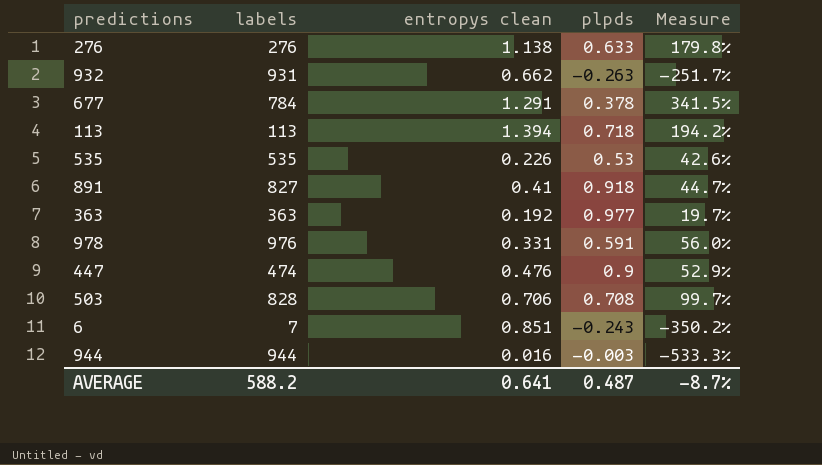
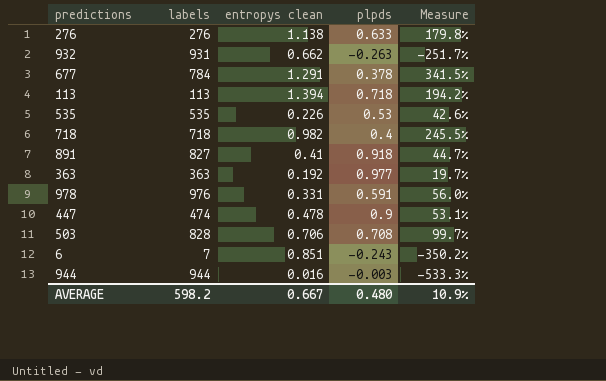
row 718: none -> 718 | 0.982 | 0.4 | 245.5%
447 | entropys clean: 0.476 -> 0.478
447 | Measure: 52.9% -> 53.1%
AVERAGE | labels: 588.2 -> 598.2
AVERAGE | entropys clean: 0.641 -> 0.667
AVERAGE | plpds: 0.487 -> 0.480
AVERAGE | Measure: -8.7% -> 10.9%

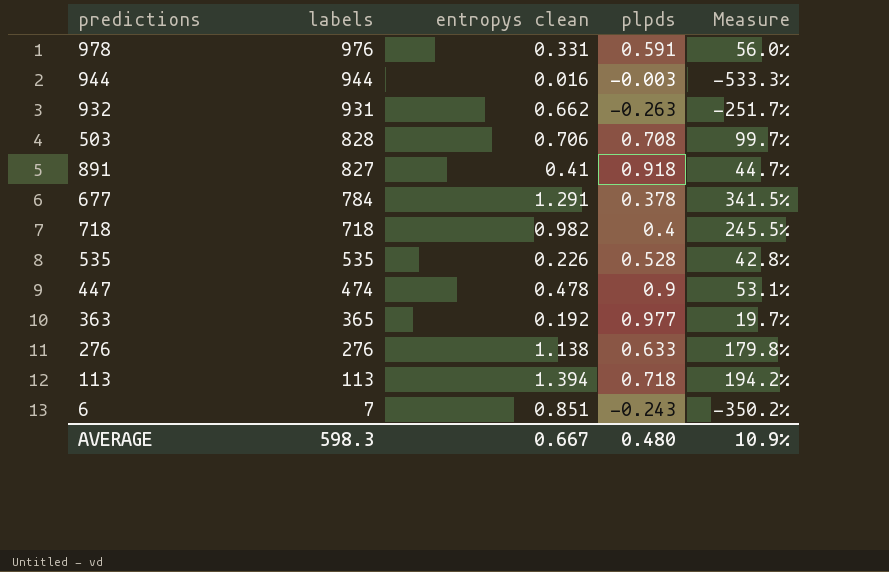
row order: none -> labels descending
535 | plpds: 0.53 -> 0.528
535 | Measure: 42.6% -> 42.8%
363 | labels: 363 -> 365
AVERAGE | labels: 598.2 -> 598.3

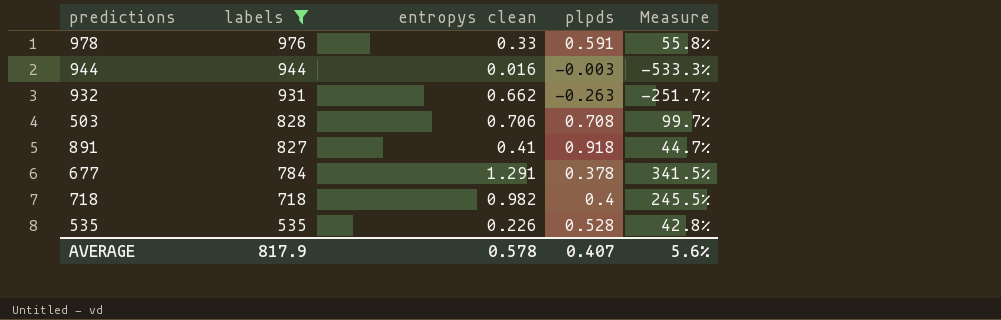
filter: none -> labels >= 535
978 | entropys clean: 0.331 -> 0.33
978 | Measure: 56.0% -> 55.8%
AVERAGE | labels: 598.3 -> 817.9
AVERAGE | entropys clean: 0.667 -> 0.578
AVERAGE | plpds: 0.480 -> 0.407
AVERAGE | Measure: 10.9% -> 5.6%

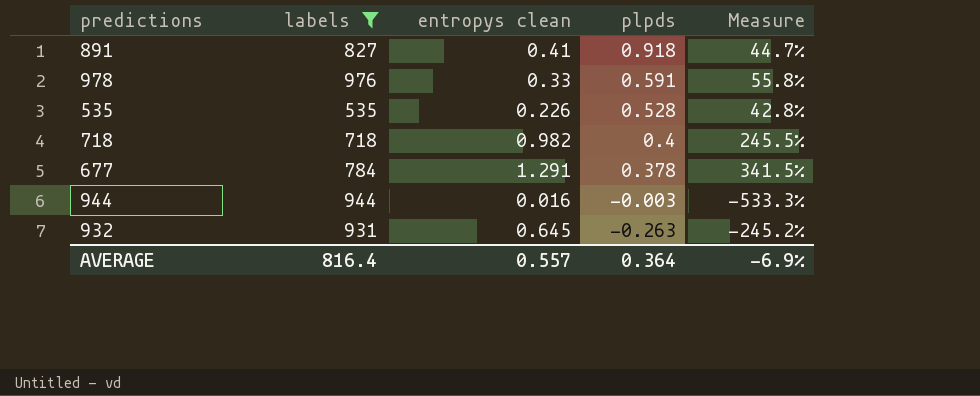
row order: labels descending -> plpds descending
row 503: 828 | 0.706 | 0.708 | 99.7% -> none
932 | entropys clean: 0.662 -> 0.645
932 | Measure: -251.7% -> -245.2%
AVERAGE | labels: 817.9 -> 816.4
AVERAGE | entropys clean: 0.578 -> 0.557
AVERAGE | plpds: 0.407 -> 0.364
AVERAGE | Measure: 5.6% -> -6.9%

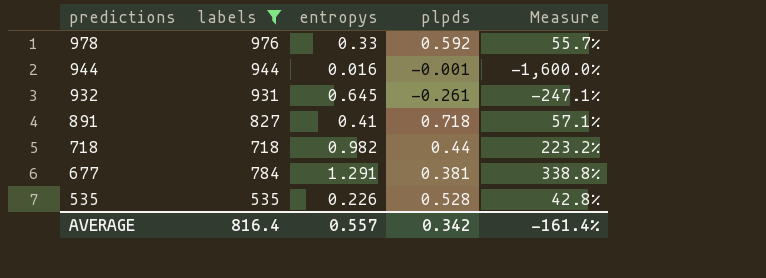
row order: plpds descending -> predictions descending
column name: entropys clean -> entropys
978 | plpds: 0.591 -> 0.592
978 | Measure: 55.8% -> 55.7%
944 | plpds: -0.003 -> -0.001
944 | Measure: -533.3% -> -1,600.0%
932 | plpds: -0.263 -> -0.261
932 | Measure: -245.2% -> -247.1%
891 | plpds: 0.918 -> 0.718
891 | Measure: 44.7% -> 57.1%
718 | plpds: 0.4 -> 0.44
718 | Measure: 245.5% -> 223.2%
677 | plpds: 0.378 -> 0.381
677 | Measure: 341.5% -> 338.8%
AVERAGE | plpds: 0.364 -> 0.342
AVERAGE | Measure: -6.9% -> -161.4%

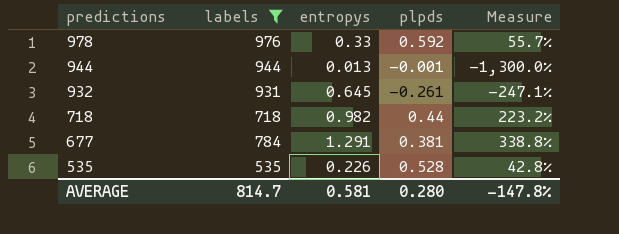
row 891: 827 | 0.41 | 0.718 | 57.1% -> none
944 | entropys: 0.016 -> 0.013
944 | Measure: -1,600.0% -> -1,300.0%
AVERAGE | labels: 816.4 -> 814.7
AVERAGE | entropys: 0.557 -> 0.581
AVERAGE | plpds: 0.342 -> 0.280
AVERAGE | Measure: -161.4% -> -147.8%

